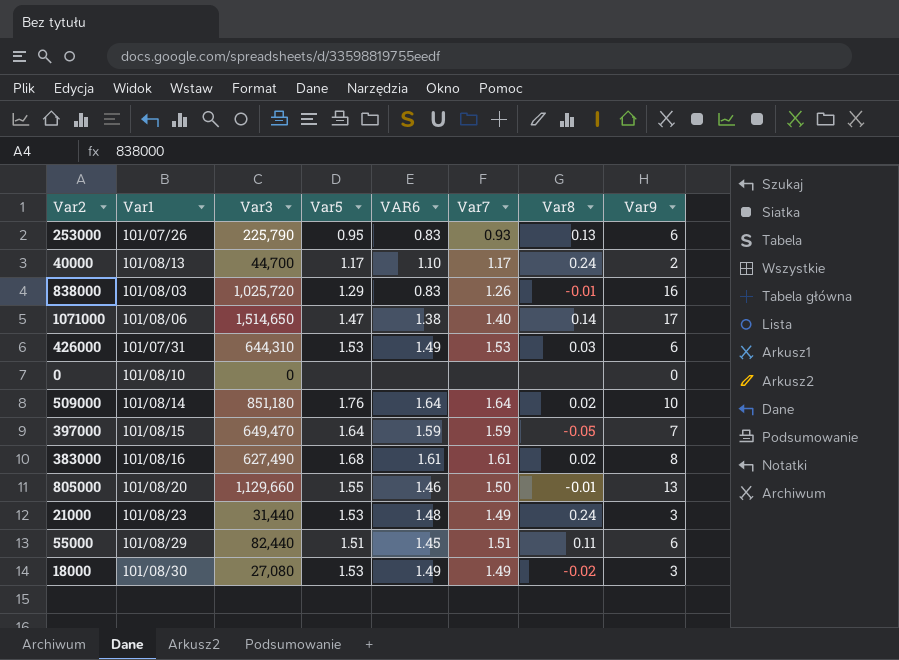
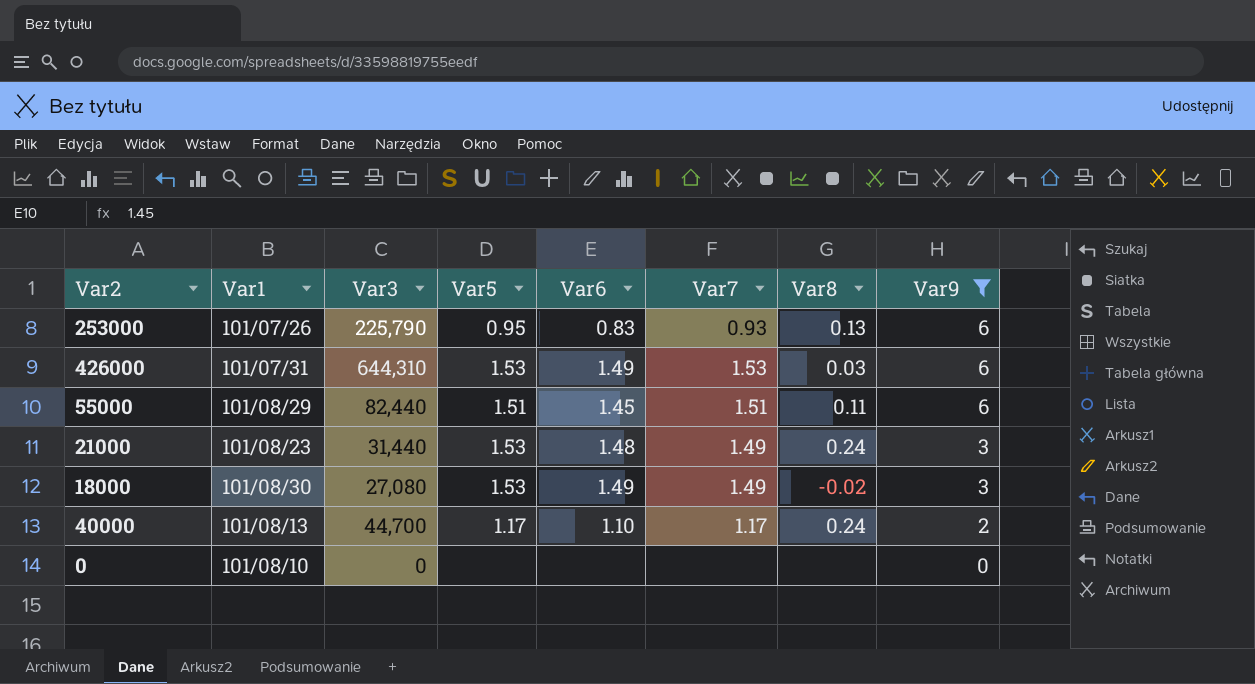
filter: none -> Var9 <= 6
row order: none -> Var9 descending
column name: VAR6 -> Var6

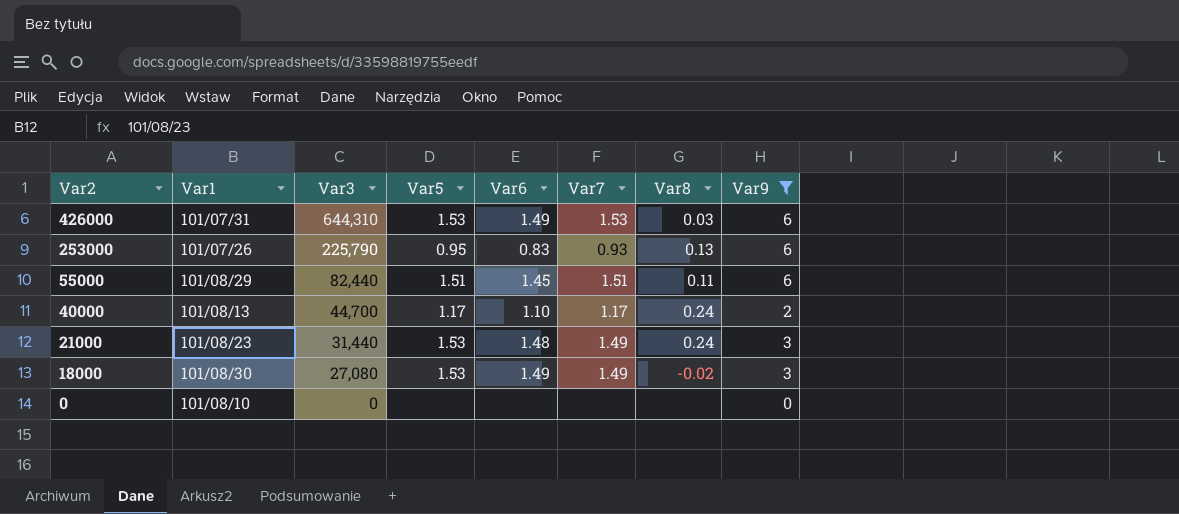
row order: Var9 descending -> Var2 descending

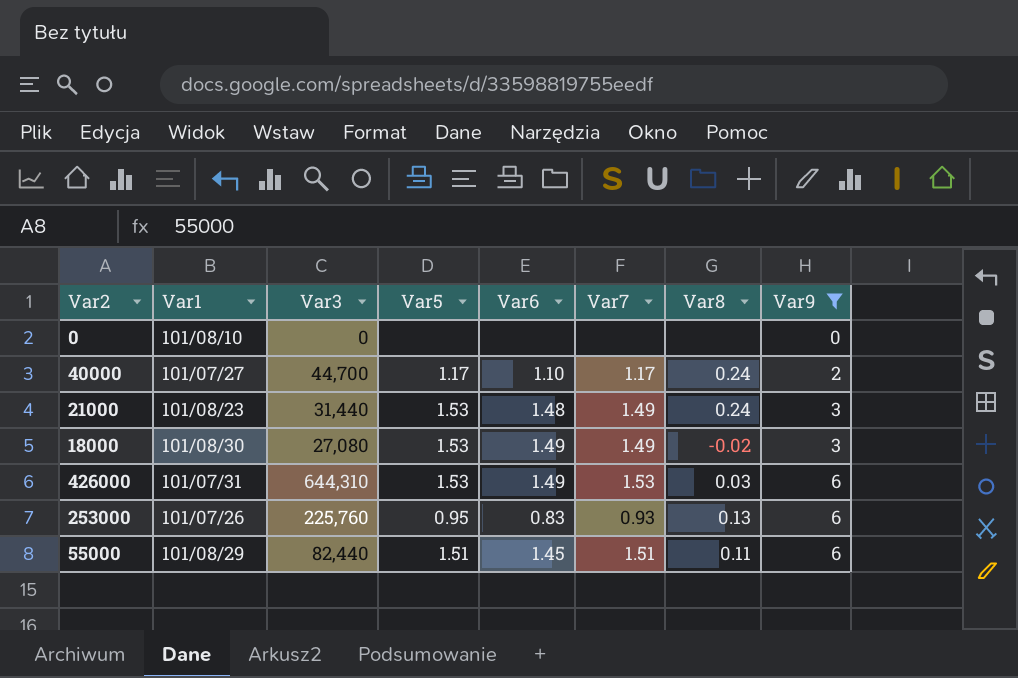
row order: Var2 descending -> Var9 ascending
40000 | Var1: 101/08/13 -> 101/07/27
253000 | Var3: 225,790 -> 225,760

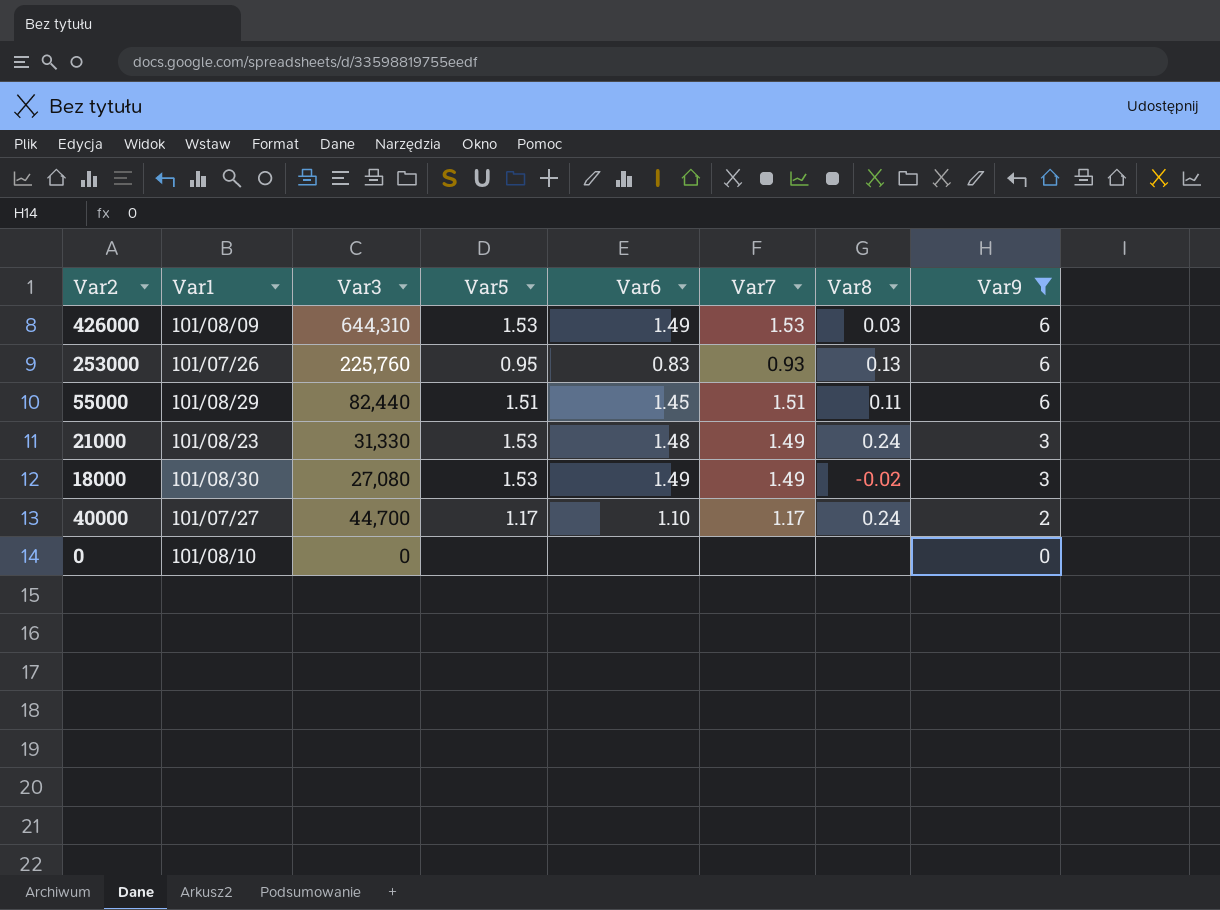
row order: Var9 ascending -> Var9 descending
426000 | Var1: 101/07/31 -> 101/08/09
21000 | Var3: 31,440 -> 31,330

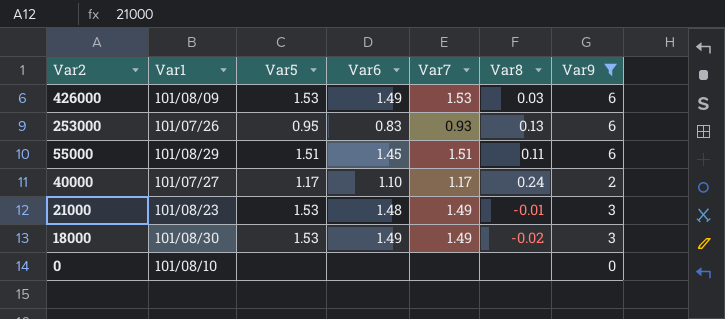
row order: Var9 descending -> Var2 descending
column Var3 | position: 3 -> none
21000 | Var8: 0.24 -> -0.01

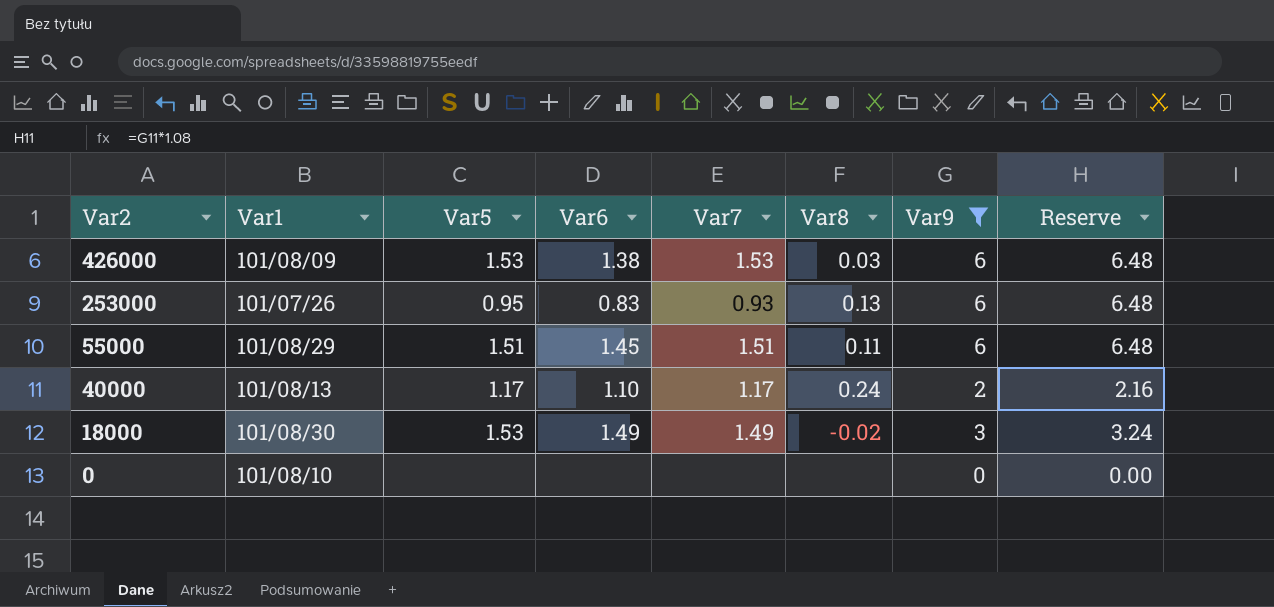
column Reserve | formula: none -> [Var9] * 1.08
row 21000: 101/08/23 | 1.53 | 1.48 | 1.49 | -0.01 | 3 -> none
426000 | Var6: 1.49 -> 1.38
40000 | Var1: 101/07/27 -> 101/08/13

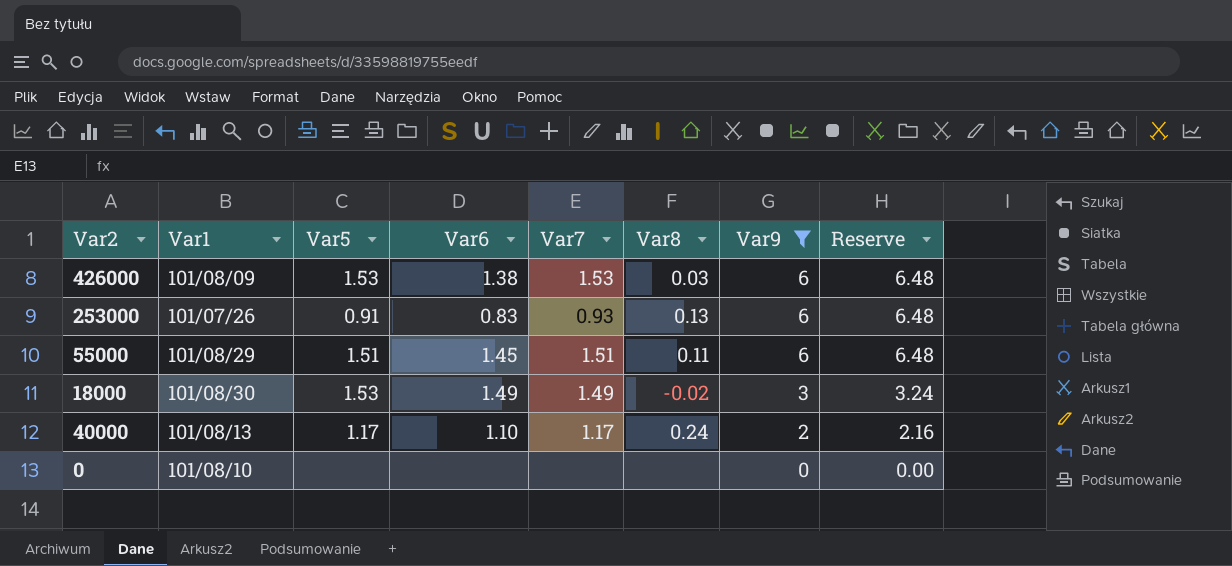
row order: Var2 descending -> Var9 descending
253000 | Var5: 0.95 -> 0.91

